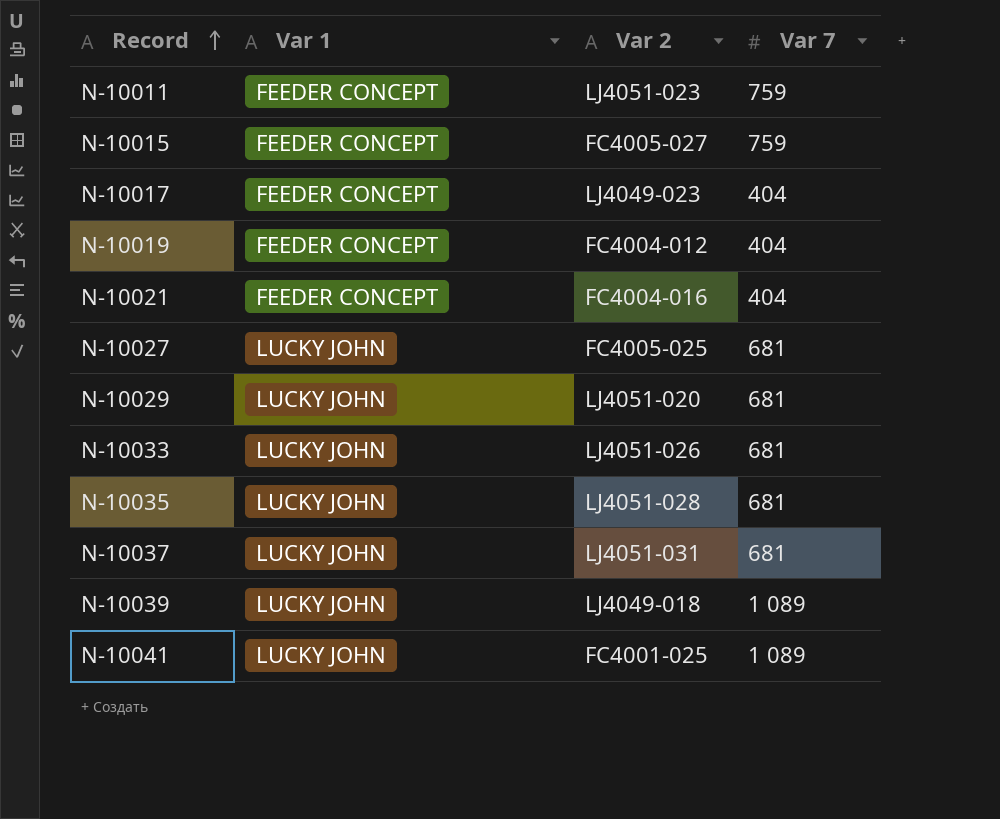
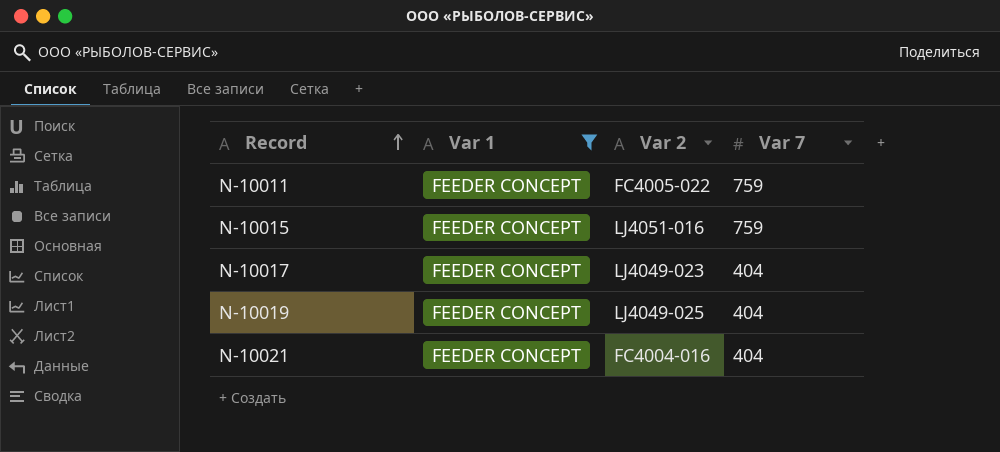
filter: none -> Var 1 = FEEDER CONCEPT
N-10011 | Var 2: LJ4051-023 -> FC4005-022
N-10015 | Var 2: FC4005-027 -> LJ4051-016
N-10019 | Var 2: FC4004-012 -> LJ4049-025

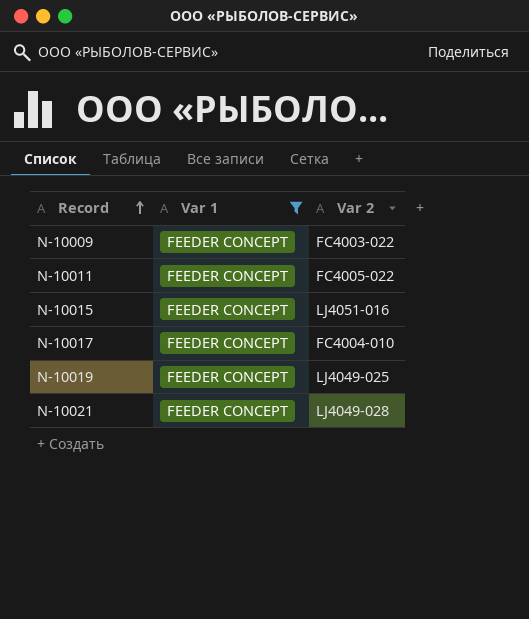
column Var 7 | position: 4 -> none
row N-10009: none -> FEEDER CONCEPT | FC4003-022
N-10017 | Var 2: LJ4049-023 -> FC4004-010
N-10021 | Var 2: FC4004-016 -> LJ4049-028

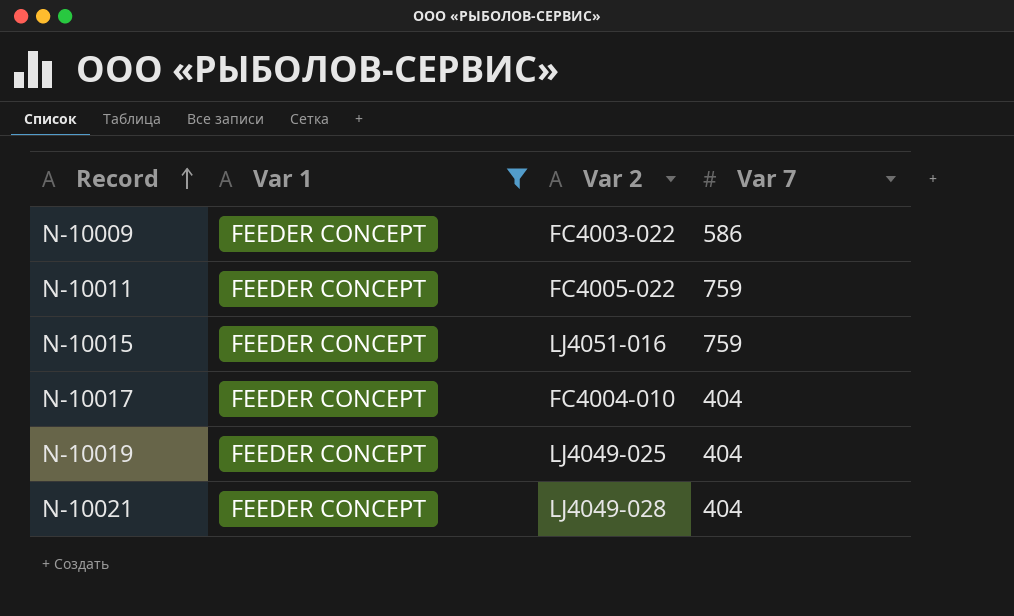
column Var 7 | position: none -> 4

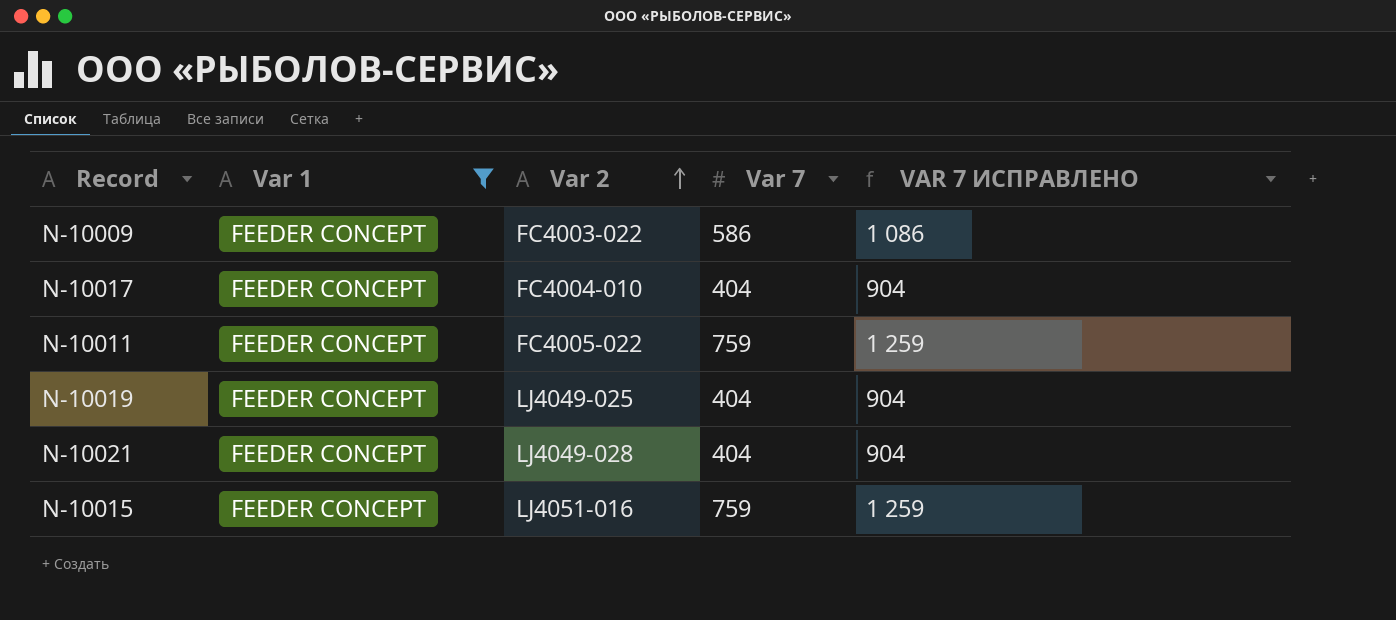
row order: Record ascending -> Var 2 ascending
column VAR 7 ИСПРАВЛЕНО | formula: none -> [Var 7] + 500

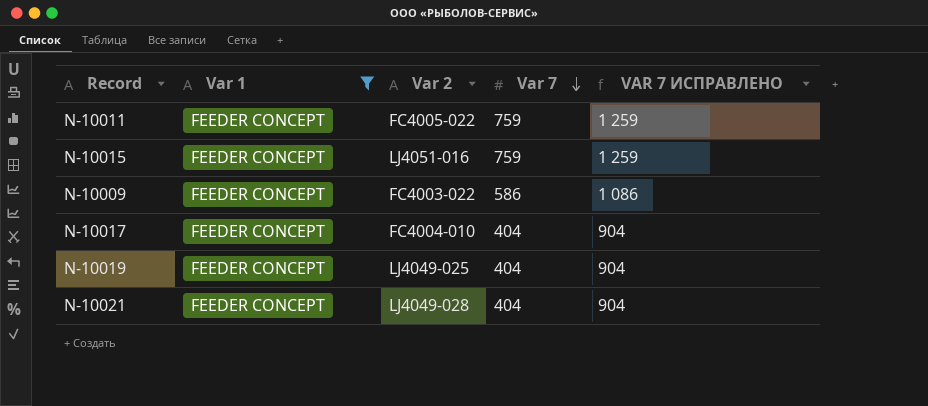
row order: Var 2 ascending -> Var 7 descending

